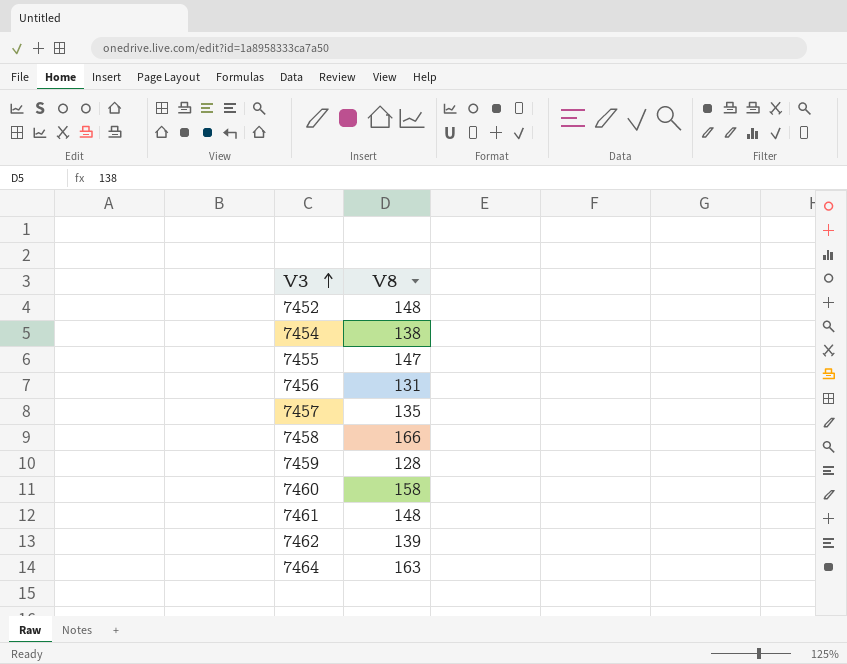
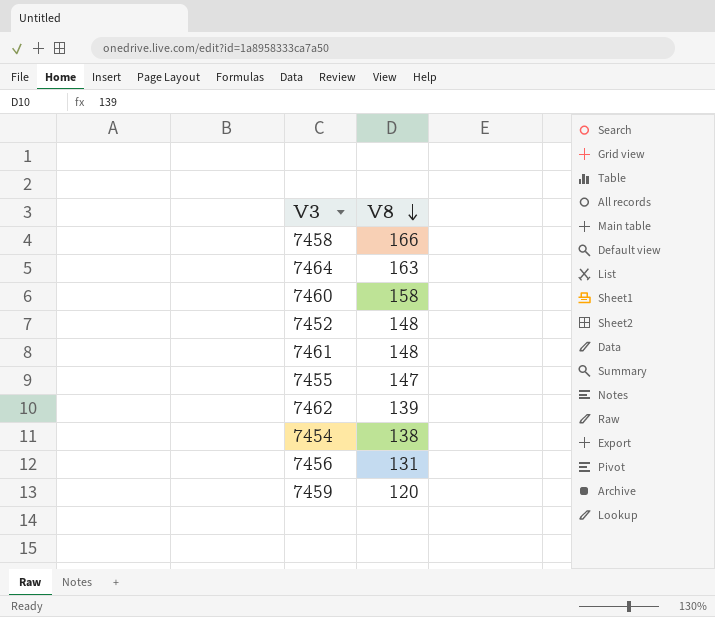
row order: V3 ascending -> V8 descending
row 7457: 135 -> none
7459 | V8: 128 -> 120

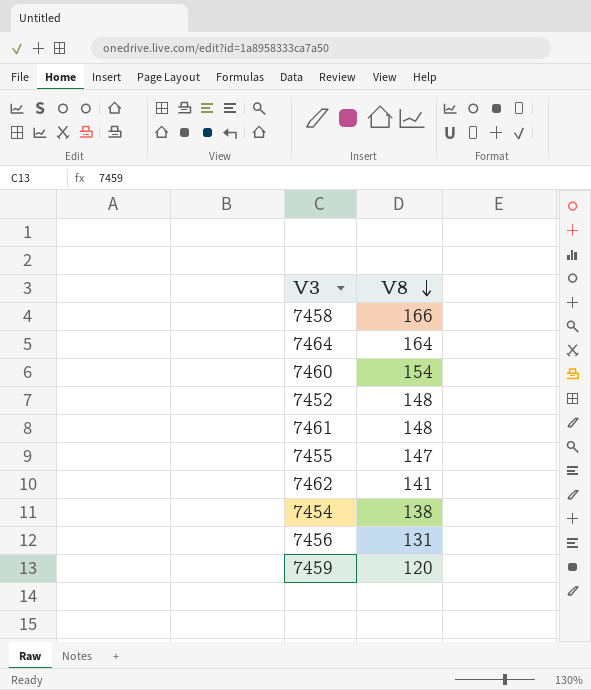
7464 | V8: 163 -> 164
7460 | V8: 158 -> 154
7462 | V8: 139 -> 141

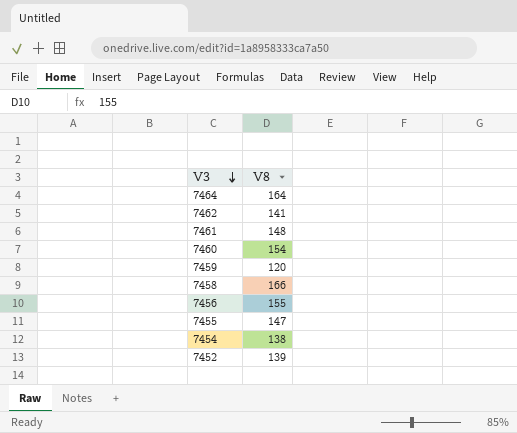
row order: V8 descending -> V3 descending
7456 | V8: 131 -> 155
7452 | V8: 148 -> 139

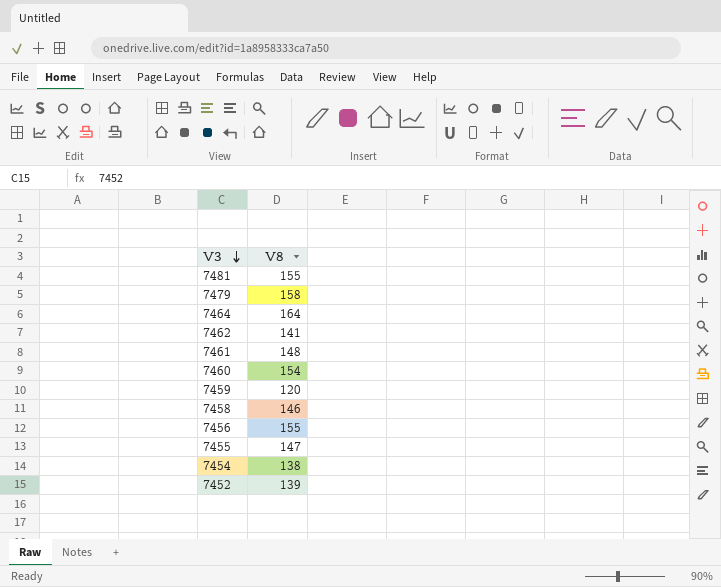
row 7481: none -> 155
row 7479: none -> 158
7458 | V8: 166 -> 146

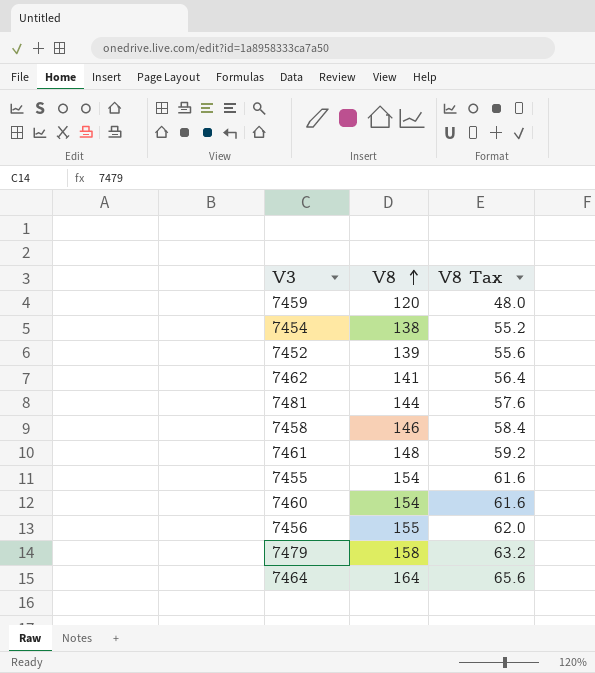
row order: V3 descending -> V8 ascending
column V8 Tax | formula: none -> [V8] * 0.4
7481 | V8: 155 -> 144
7455 | V8: 147 -> 154

